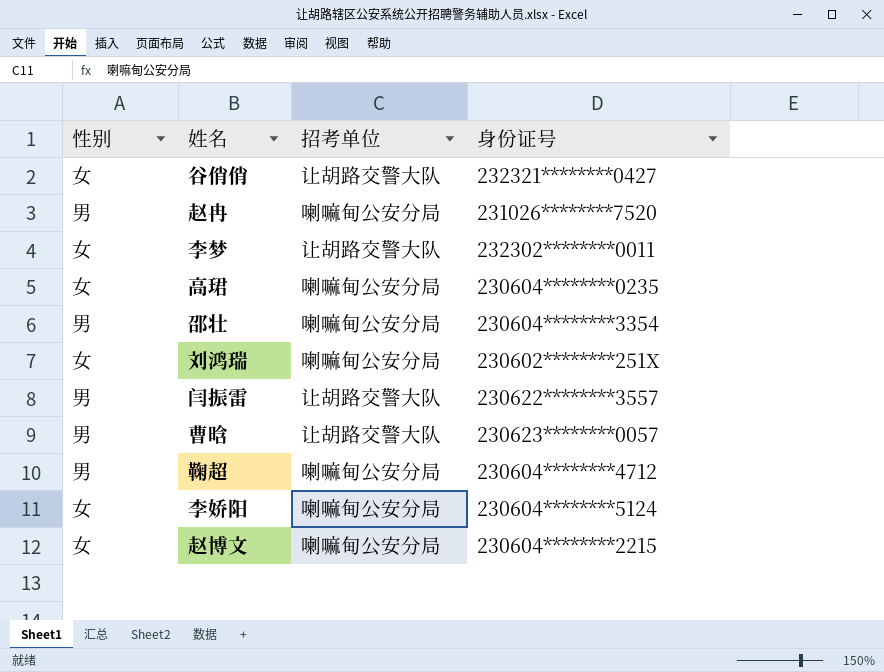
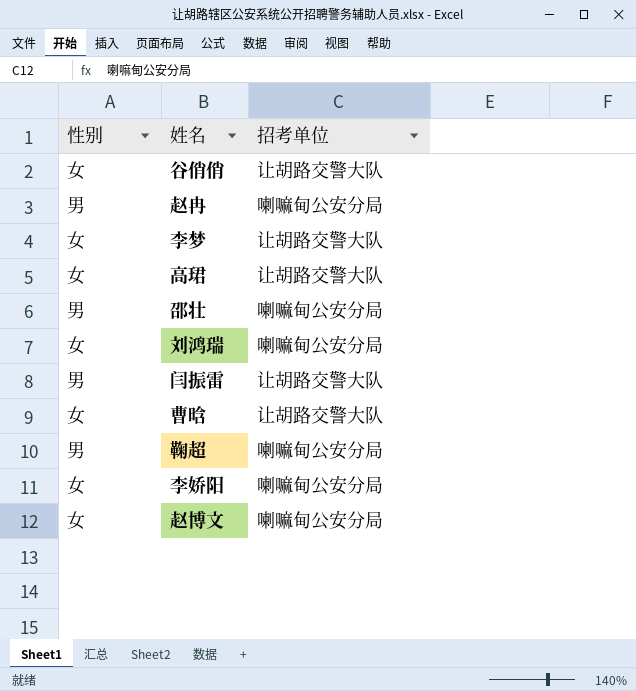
column 身份证号 | position: 4 -> none
高珺 | 招考单位: 喇嘛甸公安分局 -> 让胡路交警大队
曹晗 | 性别: 男 -> 女

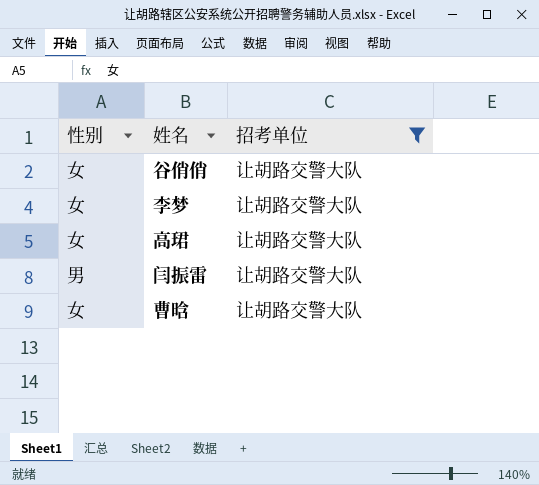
filter: none -> 招考单位 = 让胡路交警大队

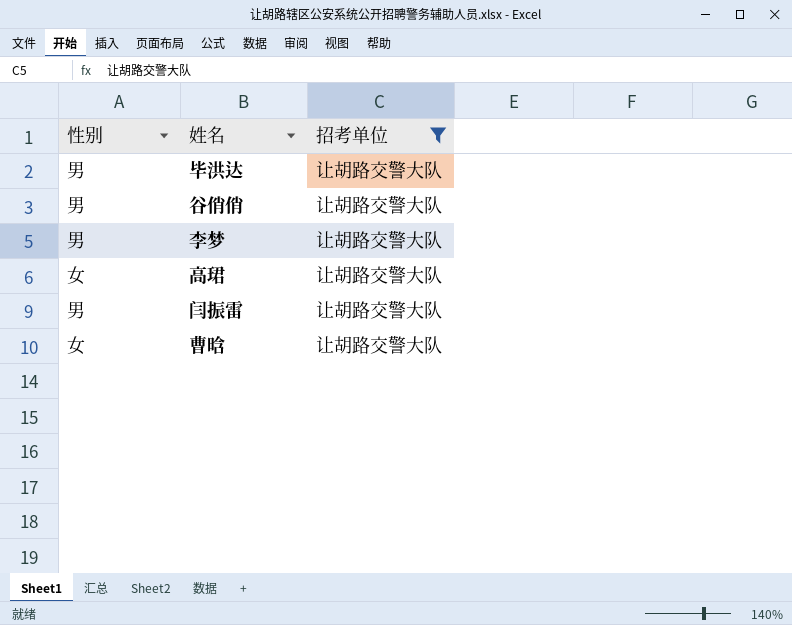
row 毕洪达: none -> 男 | 让胡路交警大队
谷俏俏 | 性别: 女 -> 男
李梦 | 性别: 女 -> 男

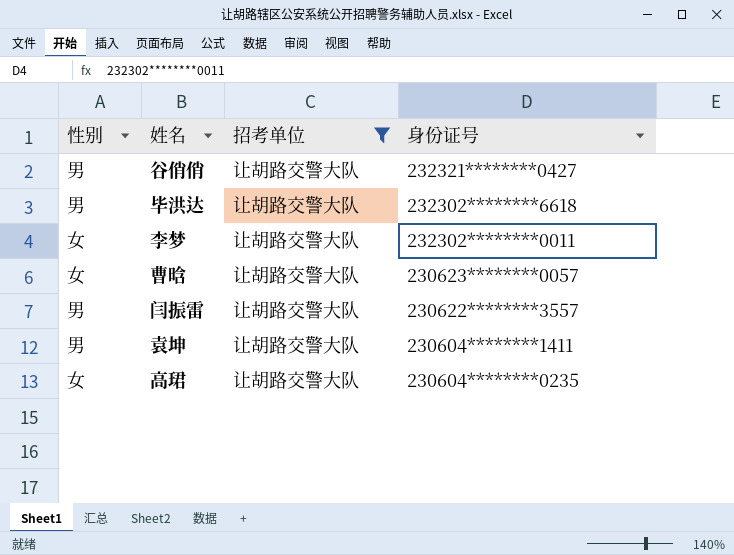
row order: none -> 身份证号 descending
column 身份证号 | position: none -> 4
李梦 | 性别: 男 -> 女
row 袁坤: none -> 男 | 让胡路交警大队 | 230604********1411

